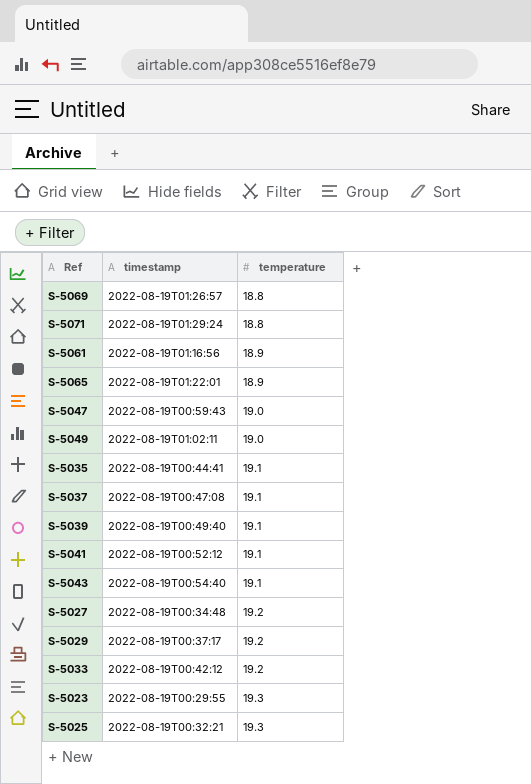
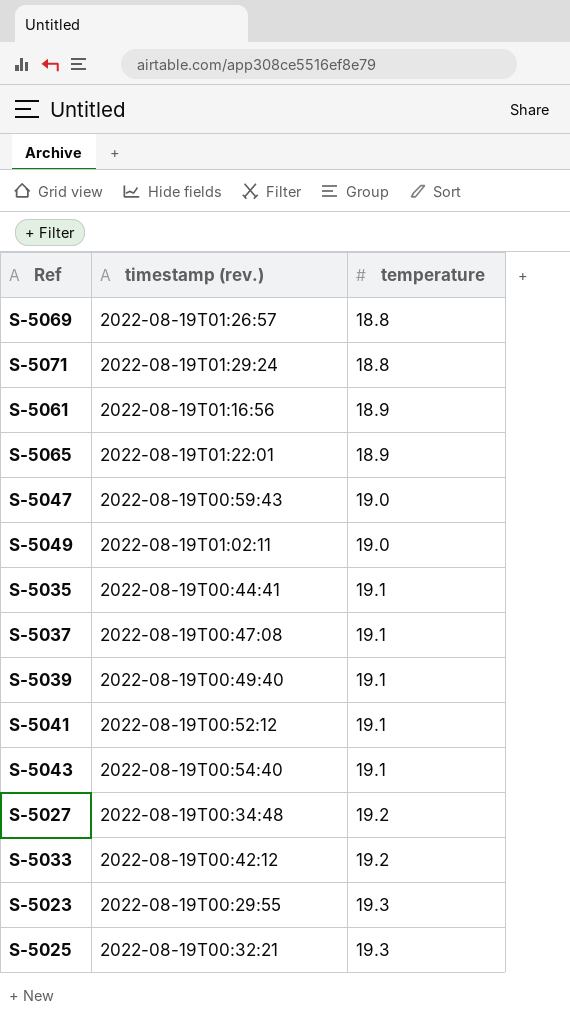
column name: timestamp -> timestamp (rev.)
row S-5029: 2022-08-19T00:37:17 | 19.2 -> none

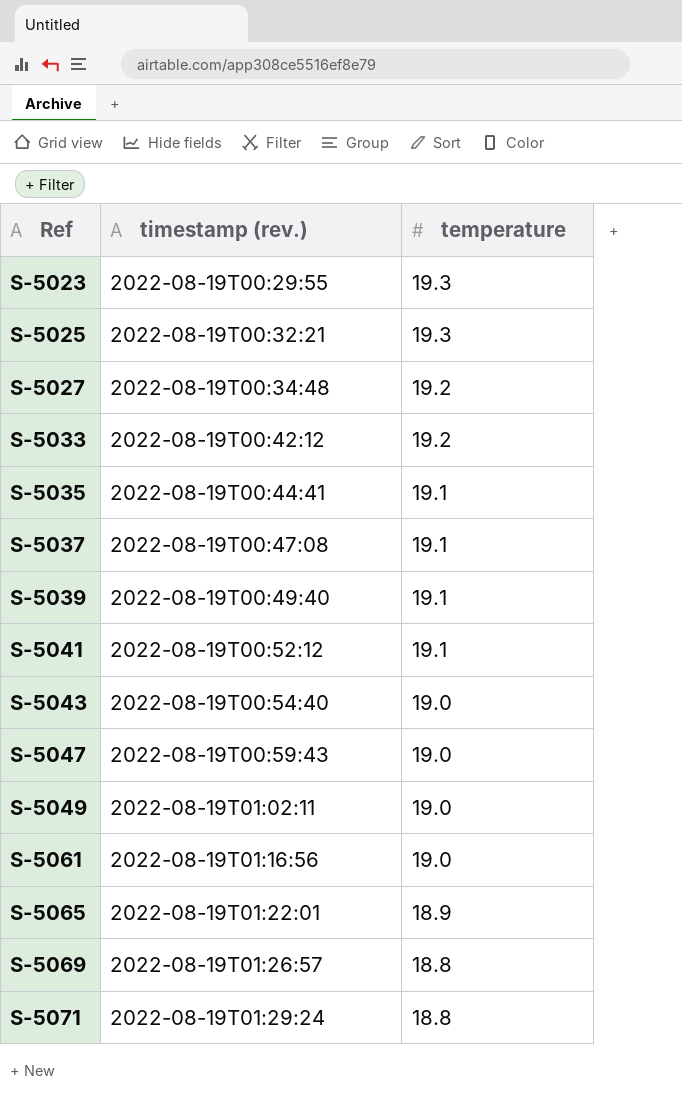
row order: temperature ascending -> Ref ascending
S-5043 | temperature: 19.1 -> 19.0
S-5061 | temperature: 18.9 -> 19.0

